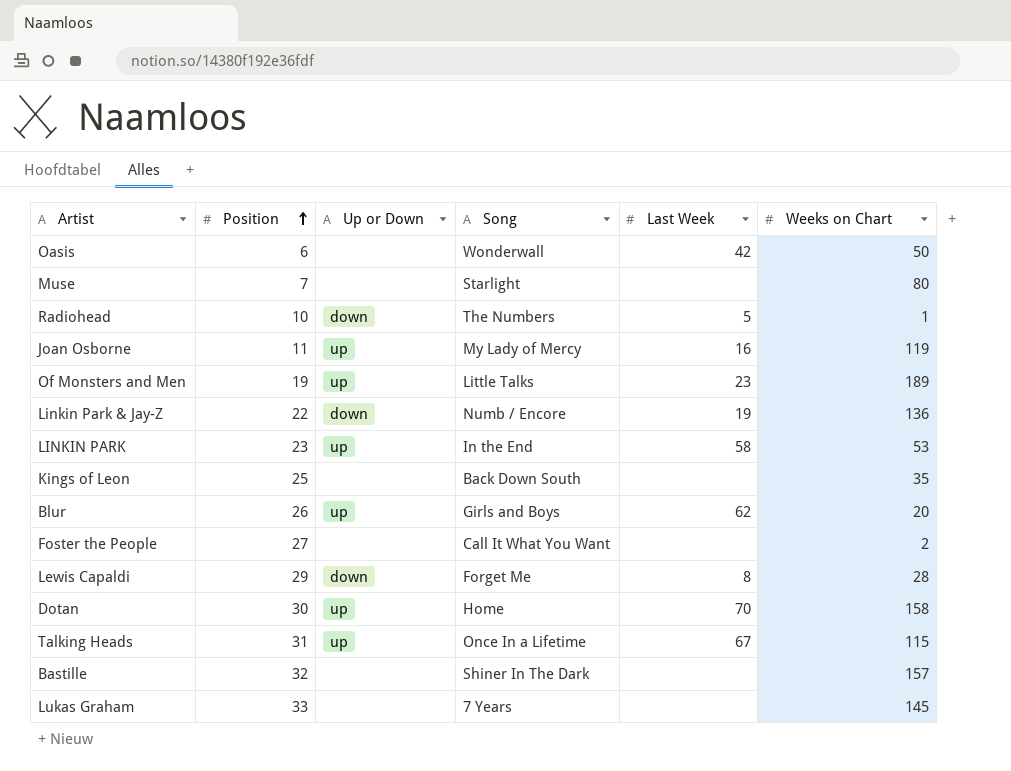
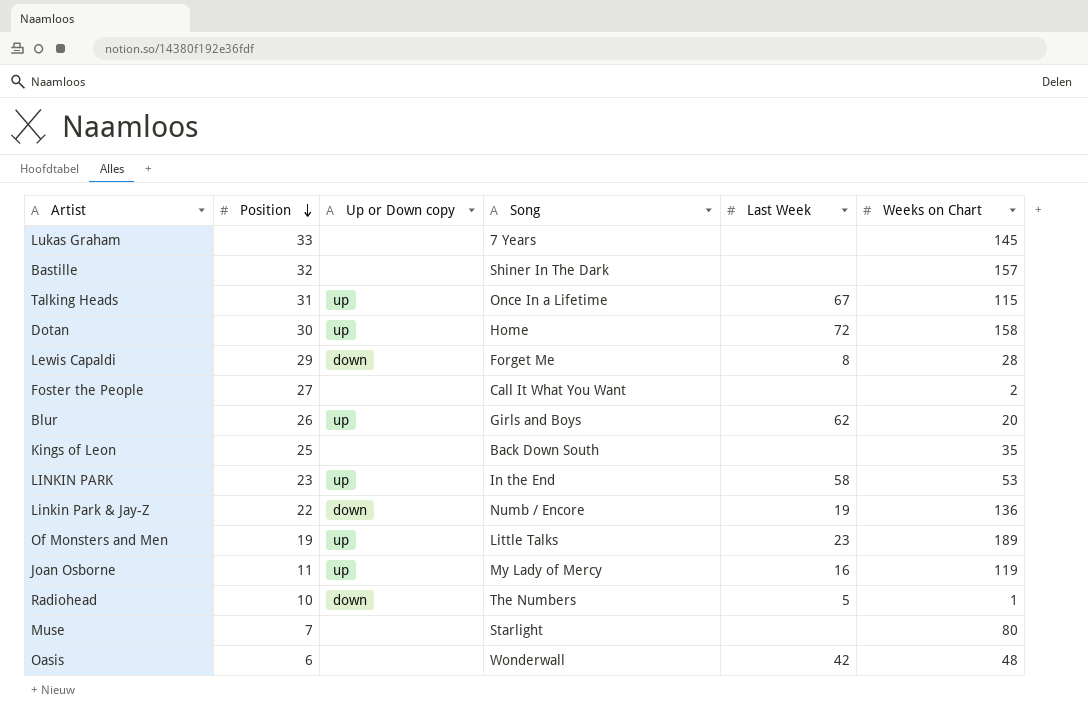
row order: Position ascending -> Position descending
column name: Up or Down -> Up or Down copy
Dotan | Last Week: 70 -> 72
Oasis | Weeks on Chart: 50 -> 48

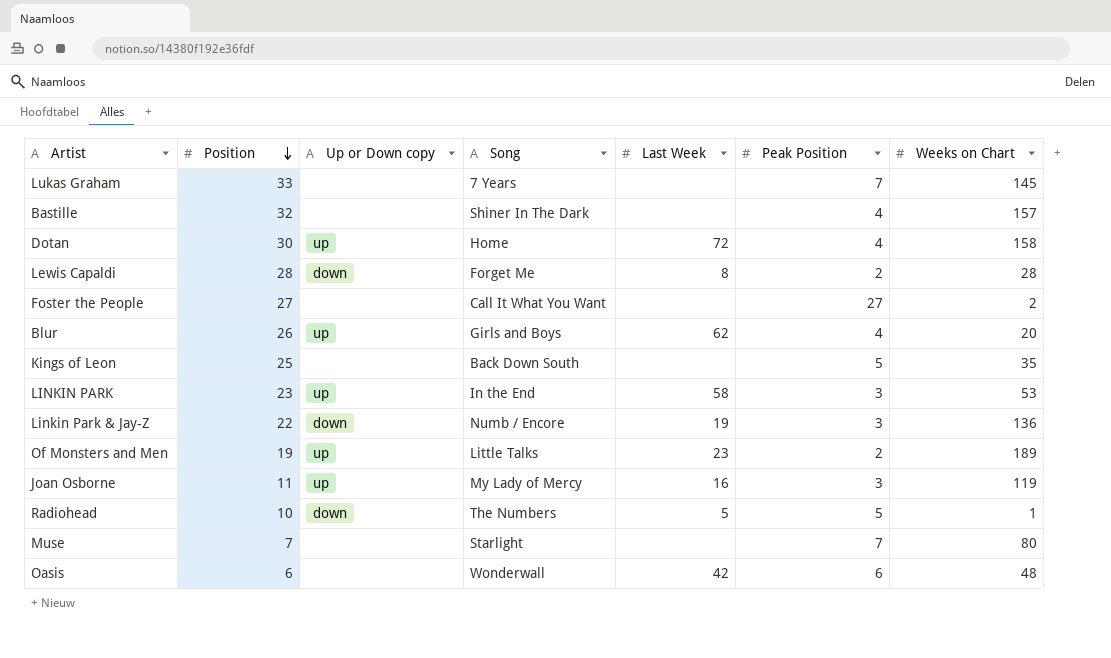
column Peak Position | position: none -> 6
row Talking Heads: 31 | up | Once In a Lifetime | 67 | 115 -> none
Lewis Capaldi | Position: 29 -> 28

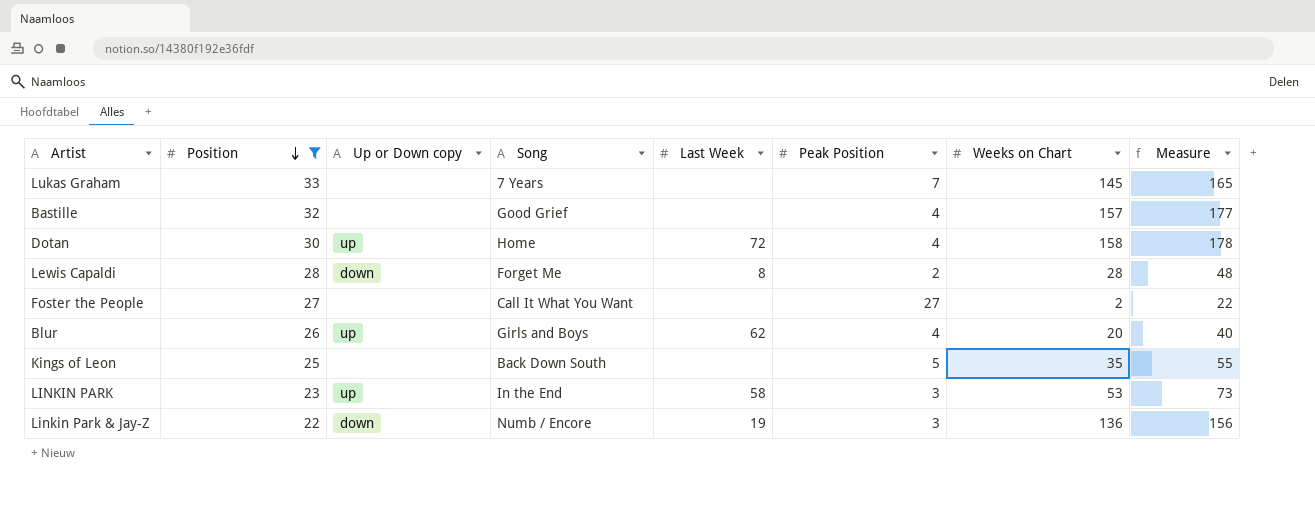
filter: none -> Position >= 22
column Measure | formula: none -> [Weeks on Chart] + 20
Bastille | Song: Shiner In The Dark -> Good Grief

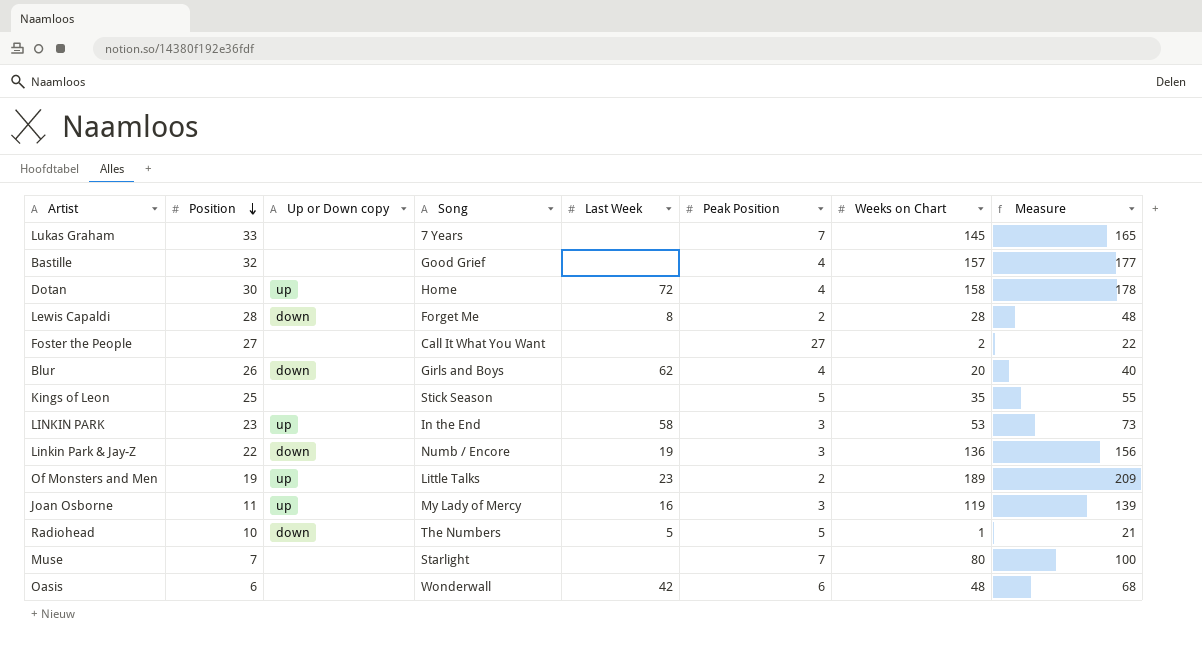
filter: Position >= 22 -> none
Blur | Up or Down copy: up -> down
Kings of Leon | Song: Back Down South -> Stick Season

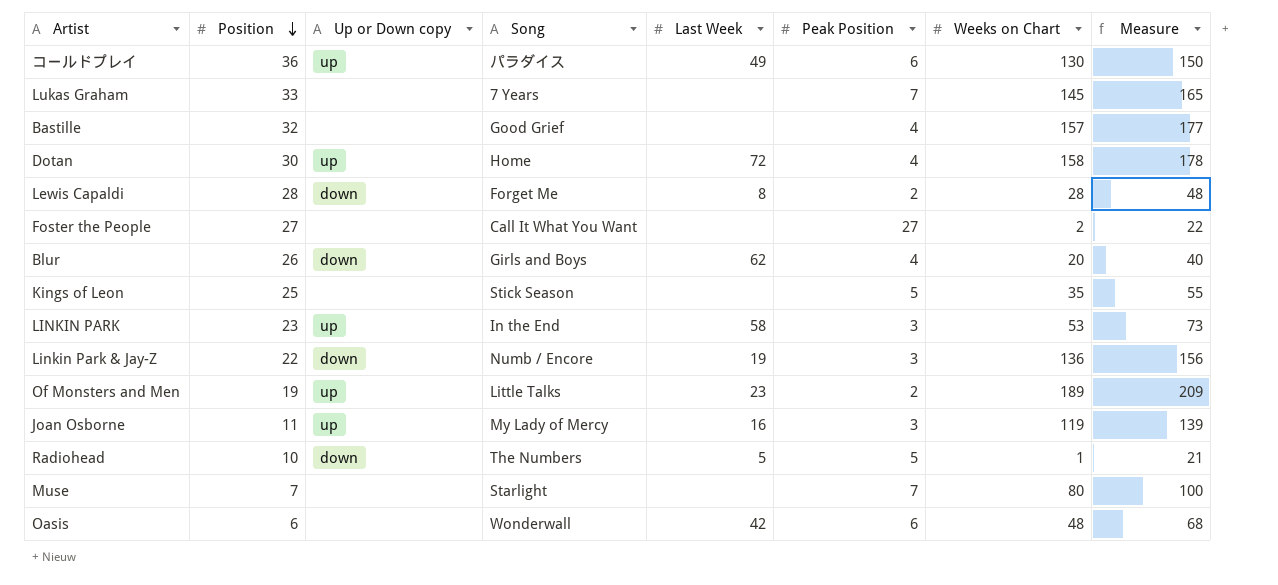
row コールドプレイ: none -> 36 | up | パラダイス | 49 | 6 | 130 | 150

